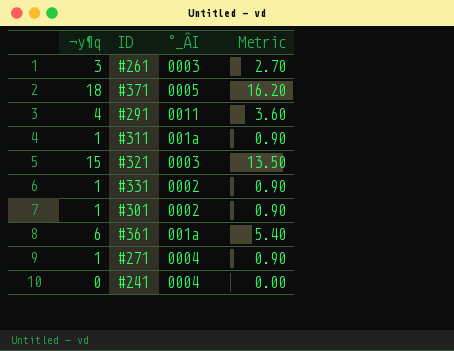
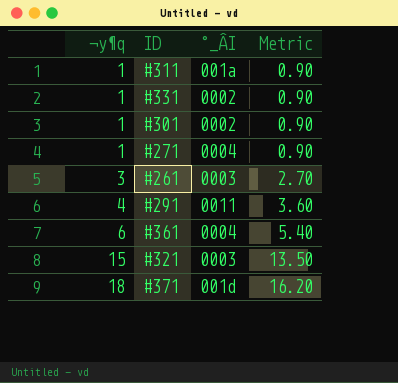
row order: none -> ¬y¶q ascending
row #241: 0 | 0004 | 0.00 -> none
#361 | °_ÂI: 001a -> 0004
#371 | °_ÂI: 0005 -> 001d

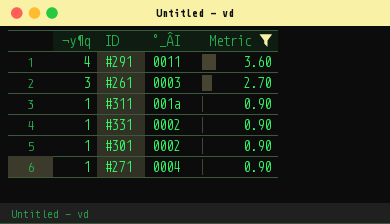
filter: none -> Metric <= 3.60
row order: ¬y¶q ascending -> ¬y¶q descending

